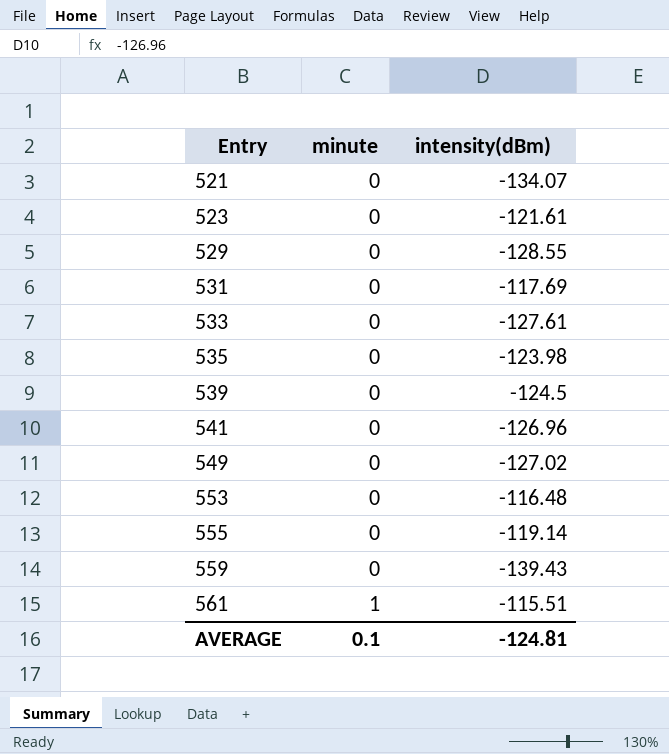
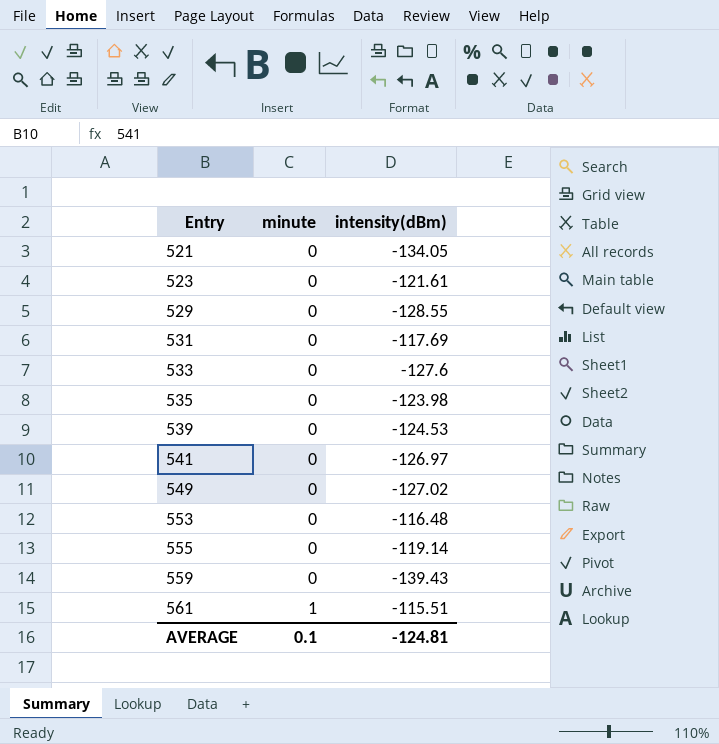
521 | intensity(dBm): -134.07 -> -134.05
533 | intensity(dBm): -127.61 -> -127.6
539 | intensity(dBm): -124.5 -> -124.53
541 | intensity(dBm): -126.96 -> -126.97

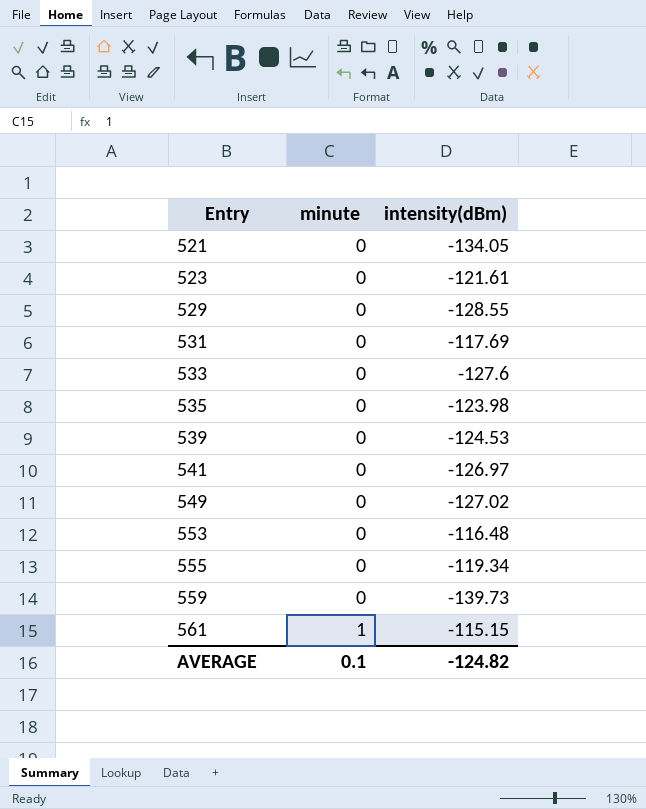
555 | intensity(dBm): -119.14 -> -119.34
559 | intensity(dBm): -139.43 -> -139.73
561 | intensity(dBm): -115.51 -> -115.15
AVERAGE | intensity(dBm): -124.81 -> -124.82

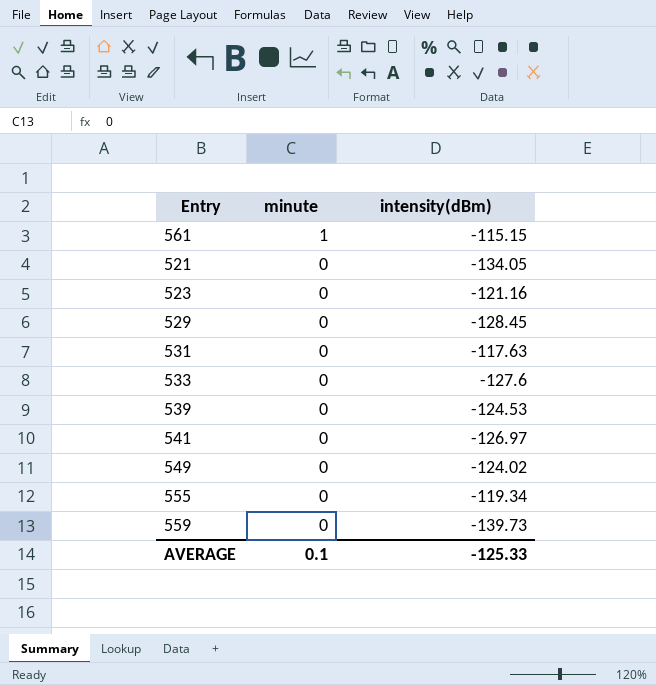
row order: Entry ascending -> minute descending
row 535: 0 | -123.98 -> none
row 553: 0 | -116.48 -> none
523 | intensity(dBm): -121.61 -> -121.16
529 | intensity(dBm): -128.55 -> -128.45
531 | intensity(dBm): -117.69 -> -117.63
549 | intensity(dBm): -127.02 -> -124.02
AVERAGE | intensity(dBm): -124.82 -> -125.33

